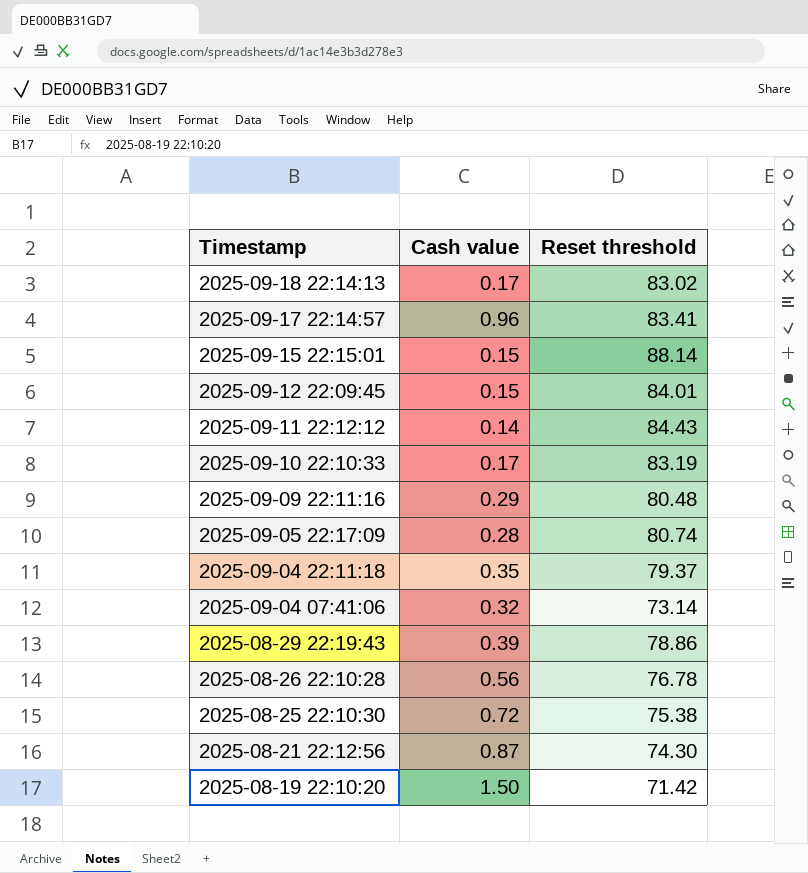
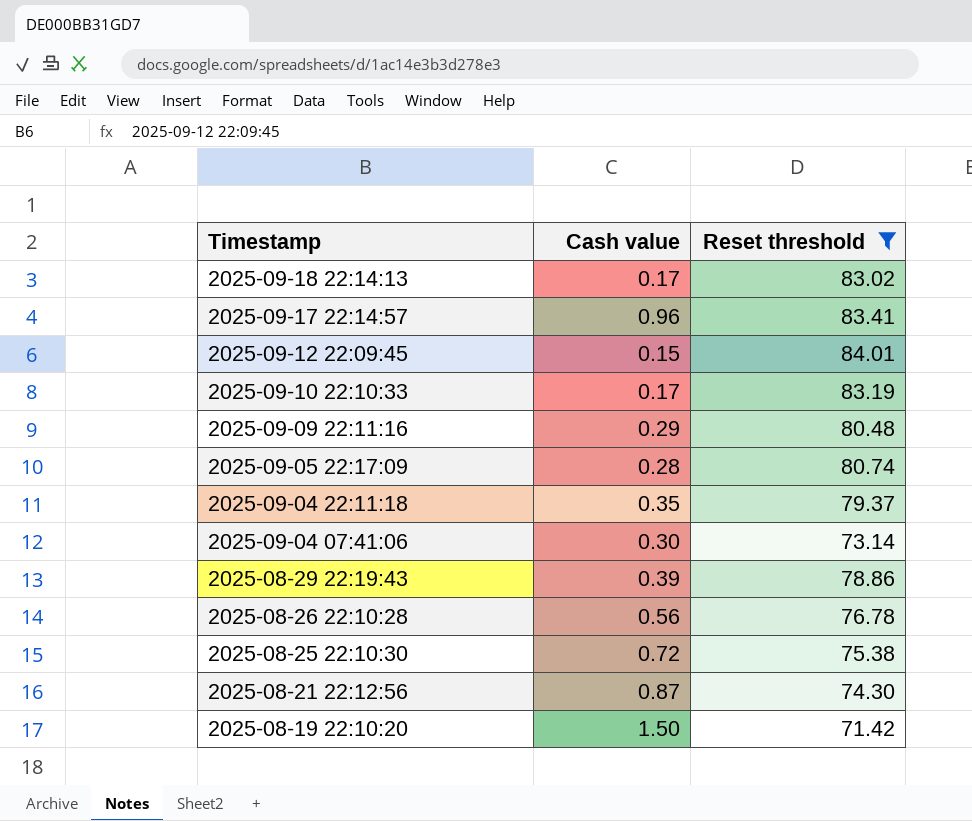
filter: none -> Reset threshold <= 84.01
2025-09-04 07:41:06 | Cash value: 0.32 -> 0.30

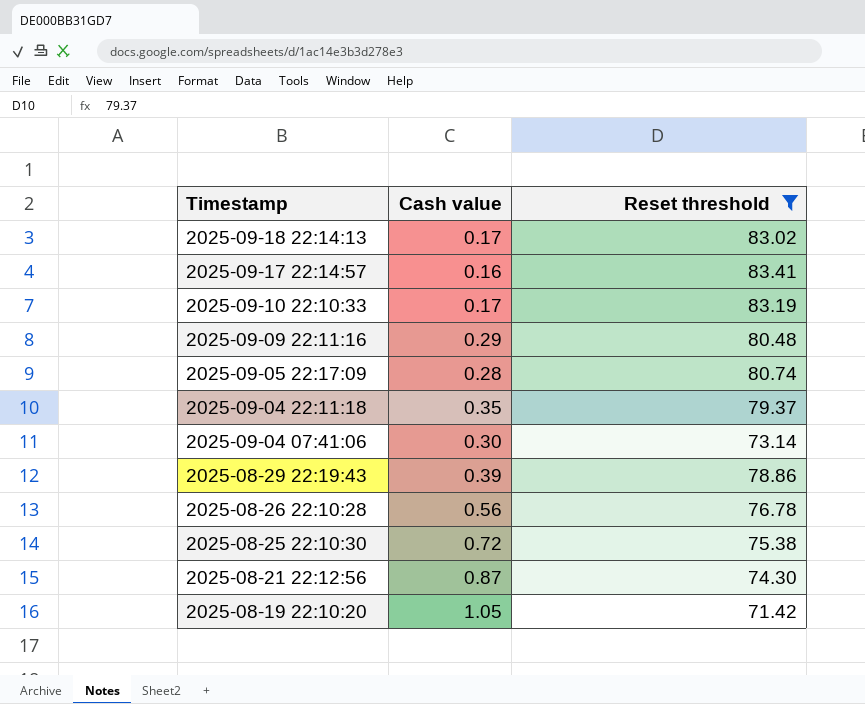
row 2025-09-12 22:09:45: 0.15 | 84.01 -> none
2025-09-17 22:14:57 | Cash value: 0.96 -> 0.16
2025-08-19 22:10:20 | Cash value: 1.50 -> 1.05

